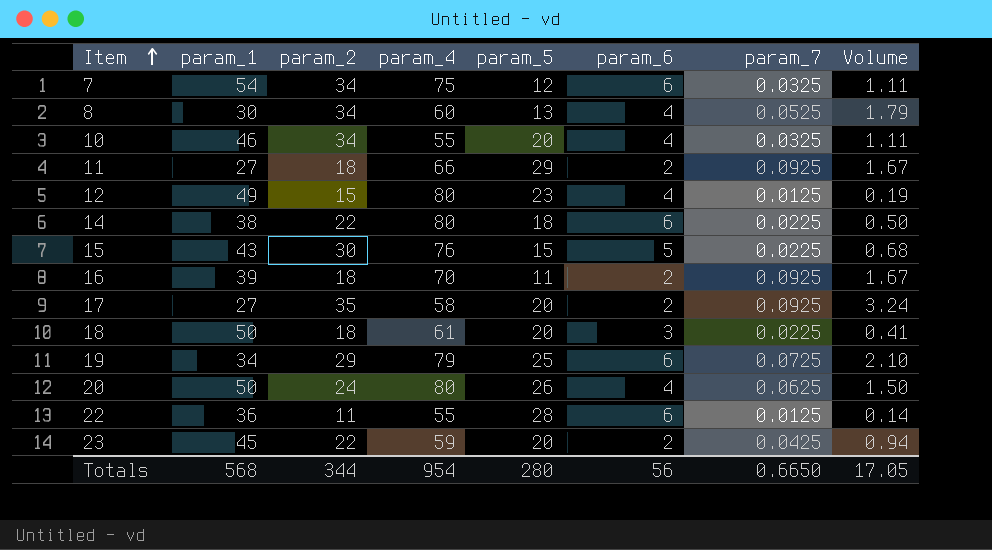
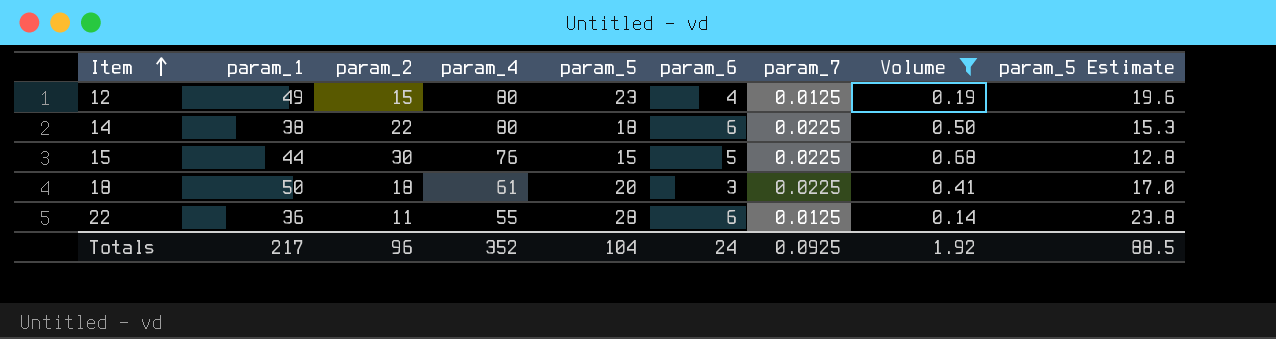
filter: none -> Volume <= 0.68
column param_5 Estimate | formula: none -> [param_5] * 0.85
15 | param_1: 43 -> 44
Totals | param_1: 568 -> 217
Totals | param_2: 344 -> 96
Totals | param_4: 954 -> 352
Totals | param_5: 280 -> 104
Totals | param_6: 56 -> 24
Totals | param_7: 0.6650 -> 0.0925
Totals | Volume: 17.05 -> 1.92

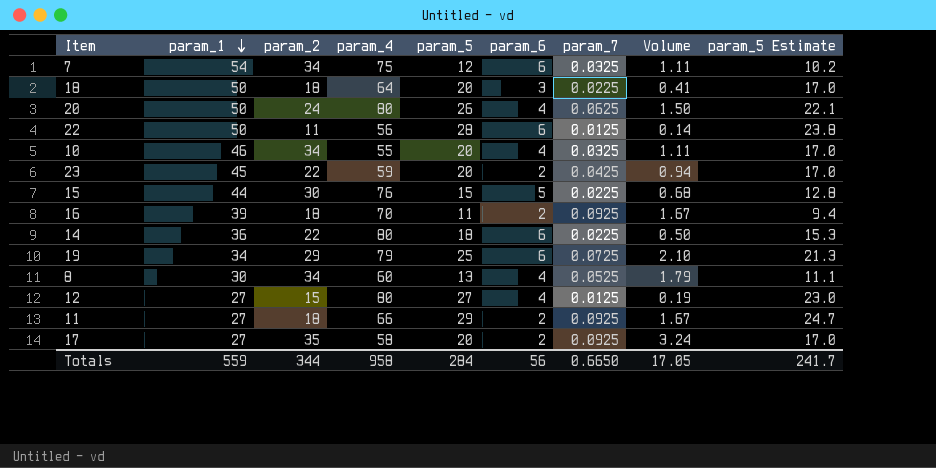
filter: Volume <= 0.68 -> none
row order: Item ascending -> param_1 descending
18 | param_4: 61 -> 64
22 | param_1: 36 -> 50
22 | param_4: 55 -> 56
14 | param_1: 38 -> 36
12 | param_1: 49 -> 27
12 | param_5: 23 -> 27
12 | param_5 Estimate: 19.6 -> 23.0
Totals | param_1: 217 -> 559
Totals | param_2: 96 -> 344
Totals | param_4: 352 -> 958
Totals | param_5: 104 -> 284
Totals | param_6: 24 -> 56
Totals | param_7: 0.0925 -> 0.6650
Totals | Volume: 1.92 -> 17.05
Totals | param_5 Estimate: 88.5 -> 241.7

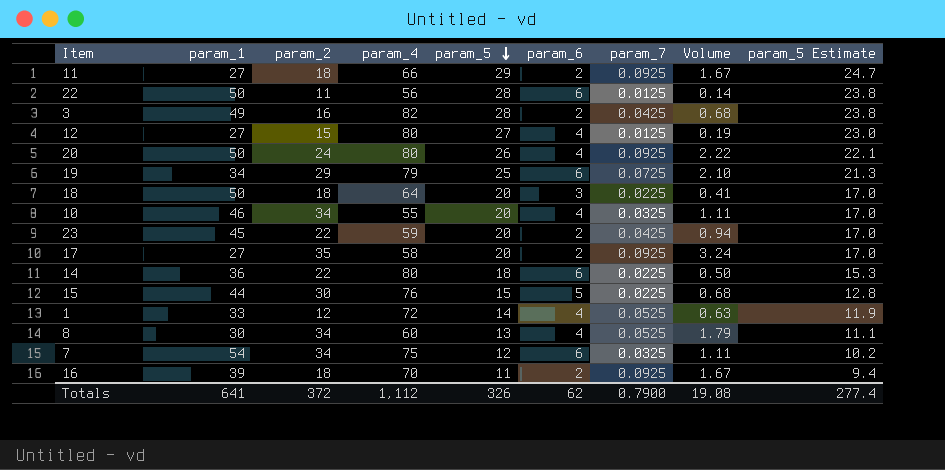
row order: param_1 descending -> param_5 descending
row 3: none -> 49 | 16 | 82 | 28 | 2 | 0.0425 | 0.68 | 23.8
20 | param_7: 0.0625 -> 0.0925
20 | Volume: 1.50 -> 2.22
row 1: none -> 33 | 12 | 72 | 14 | 4 | 0.0525 | 0.63 | 11.9
Totals | param_1: 559 -> 641
Totals | param_2: 344 -> 372
Totals | param_4: 958 -> 1,112
Totals | param_5: 284 -> 326
Totals | param_6: 56 -> 62
Totals | param_7: 0.6650 -> 0.7900
Totals | Volume: 17.05 -> 19.08
Totals | param_5 Estimate: 241.7 -> 277.4

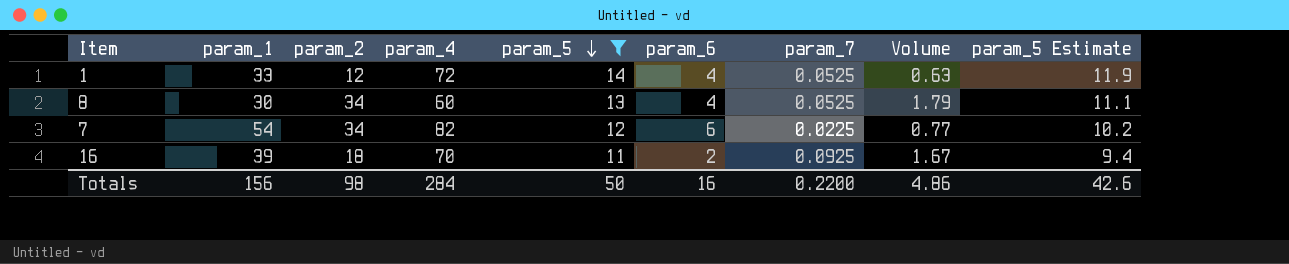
filter: none -> param_5 <= 14
7 | param_4: 75 -> 82
7 | param_7: 0.0325 -> 0.0225
7 | Volume: 1.11 -> 0.77
Totals | param_1: 641 -> 156
Totals | param_2: 372 -> 98
Totals | param_4: 1,112 -> 284
Totals | param_5: 326 -> 50
Totals | param_6: 62 -> 16
Totals | param_7: 0.7900 -> 0.2200
Totals | Volume: 19.08 -> 4.86
Totals | param_5 Estimate: 277.4 -> 42.6

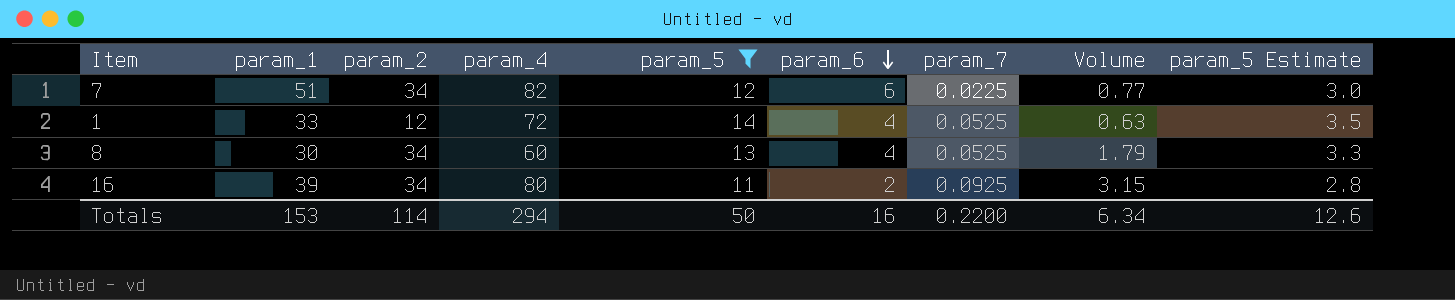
row order: param_5 descending -> param_6 descending
column param_5 Estimate | formula: [param_5] * 0.85 -> [param_5] * 0.25
7 | param_1: 54 -> 51
16 | param_2: 18 -> 34
16 | param_4: 70 -> 80
16 | Volume: 1.67 -> 3.15
Totals | param_1: 156 -> 153
Totals | param_2: 98 -> 114
Totals | param_4: 284 -> 294
Totals | Volume: 4.86 -> 6.34
Totals | param_5 Estimate: 42.6 -> 12.6

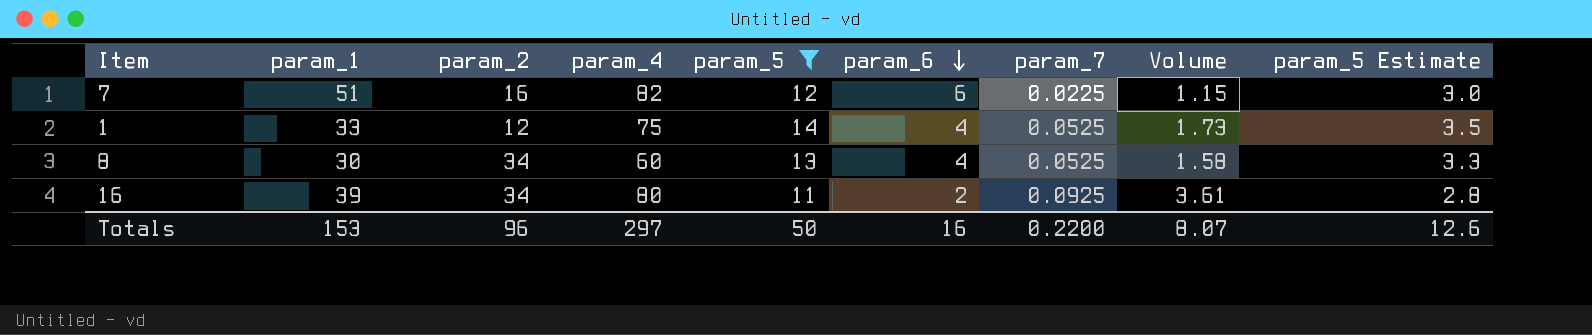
column Volume | formula: [param_2] * [param_7] -> [param_1] * [param_7]
7 | param_2: 34 -> 16
1 | param_4: 72 -> 75
Totals | param_2: 114 -> 96
Totals | param_4: 294 -> 297
Totals | Volume: 6.34 -> 8.07

